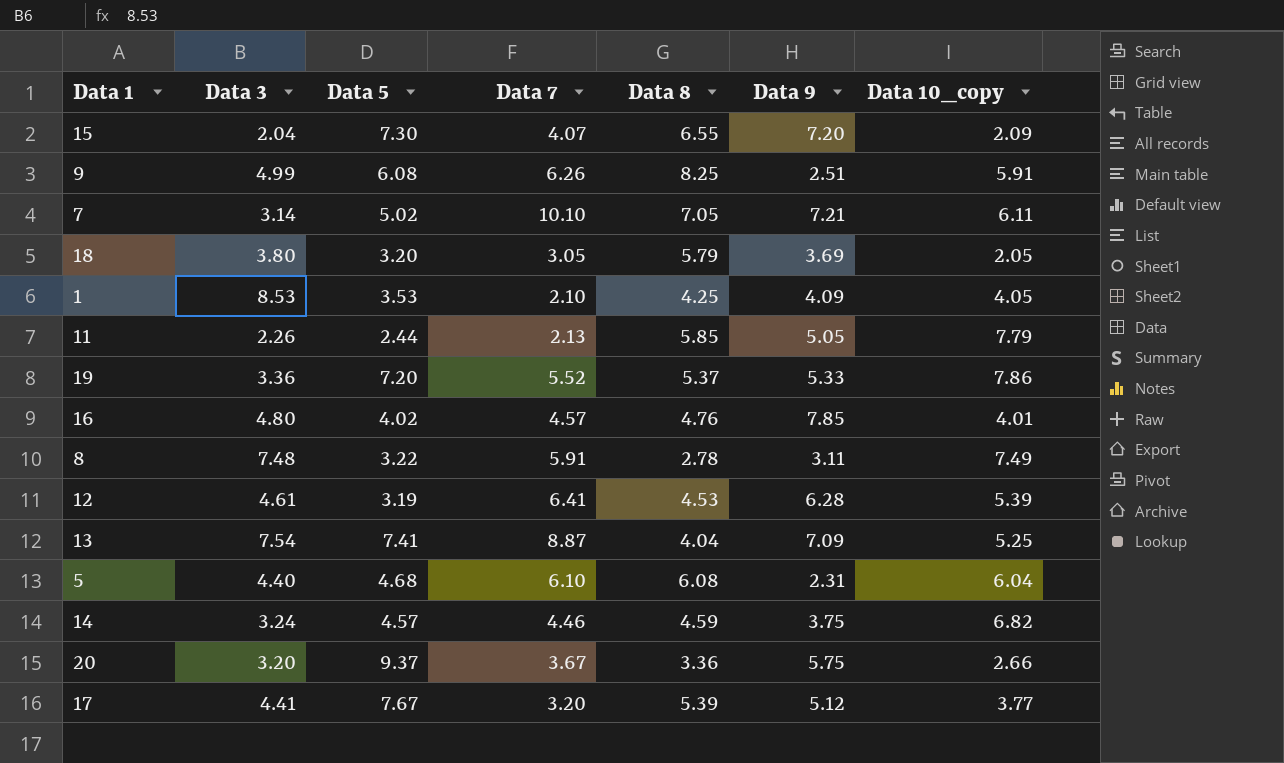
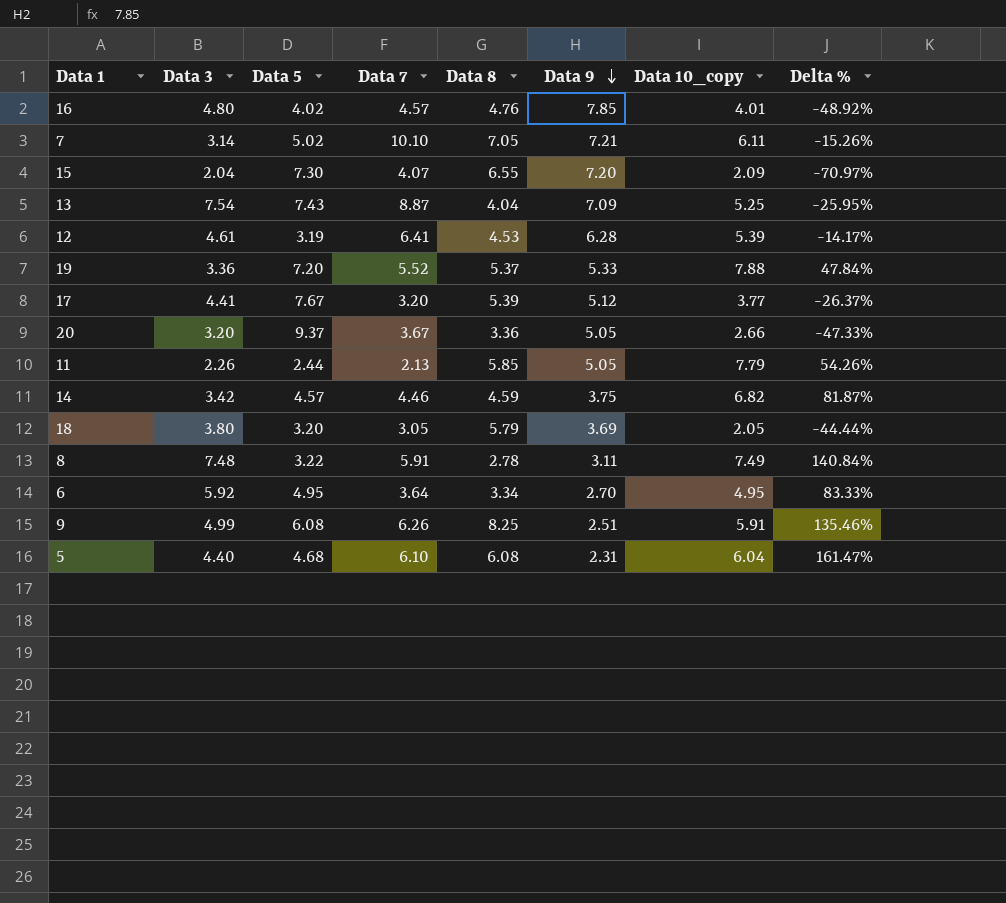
row order: none -> Data 9 descending
column Delta % | formula: none -> ([Data 10_copy] - [Data 9]) / [Data 9]
row 1: 8.53 | 3.53 | 2.10 | 4.25 | 4.09 | 4.05 -> none
13 | Data 5: 7.41 -> 7.43
19 | Data 10_copy: 7.86 -> 7.88
20 | Data 9: 5.75 -> 5.05
14 | Data 3: 3.24 -> 3.42
row 6: none -> 5.92 | 4.95 | 3.64 | 3.34 | 2.70 | 4.95 | 83.33%

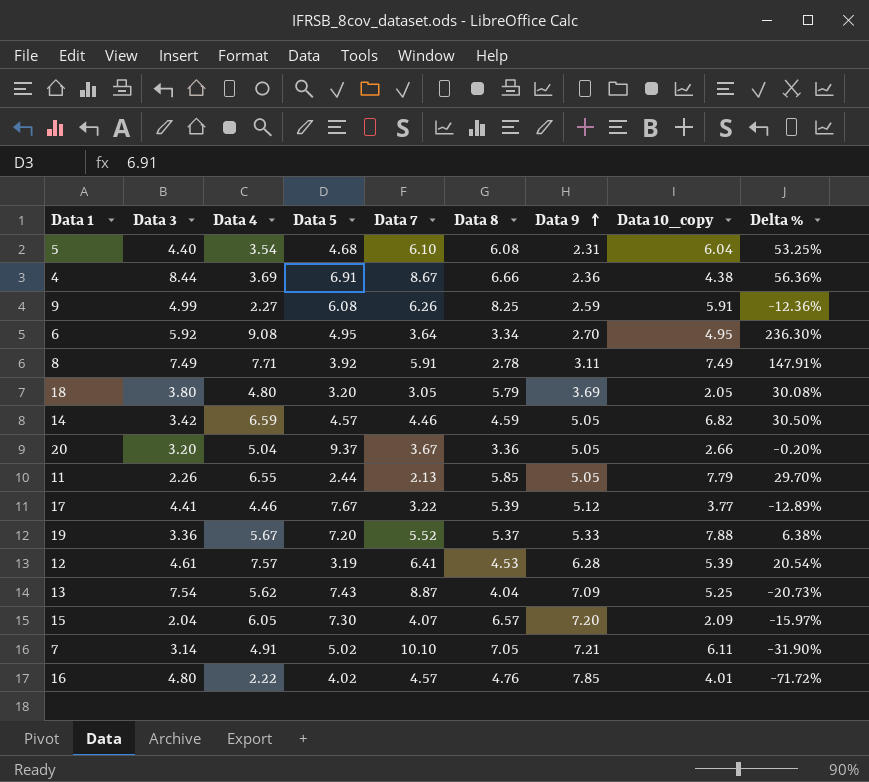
row order: Data 9 descending -> Data 9 ascending
column Data 4 | position: none -> 3
column Delta % | formula: ([Data 10_copy] - [Data 9]) / [Data 9] -> ([Data 4] - [Data 9]) / [Data 9]
row 4: none -> 8.44 | 3.69 | 6.91 | 8.67 | 6.66 | 2.36 | 4.38 | 56.36%
9 | Data 9: 2.51 -> 2.59
8 | Data 3: 7.48 -> 7.49
8 | Data 5: 3.22 -> 3.92
14 | Data 9: 3.75 -> 5.05
17 | Data 7: 3.20 -> 3.22
15 | Data 8: 6.55 -> 6.57

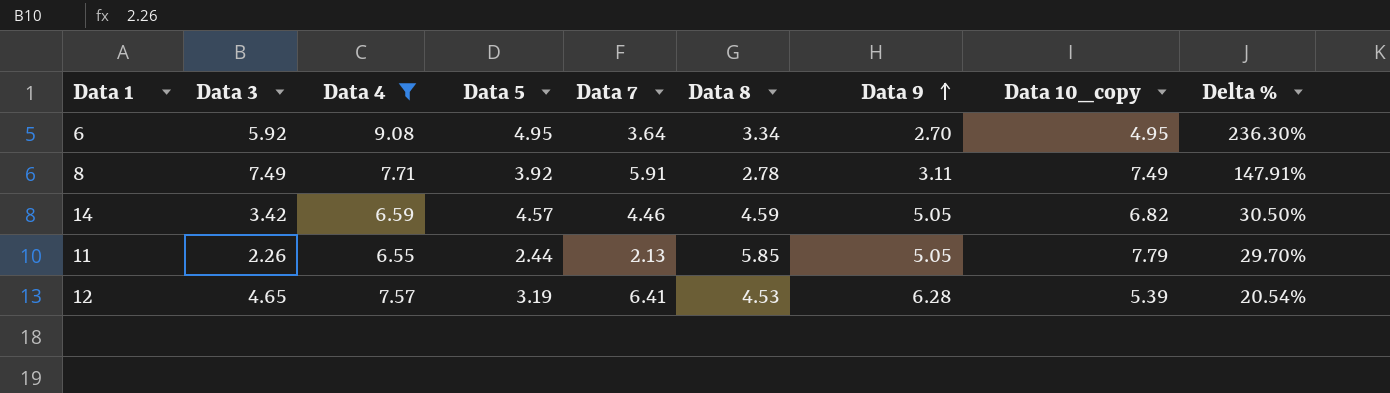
filter: none -> Data 4 >= 6.55
12 | Data 3: 4.61 -> 4.65

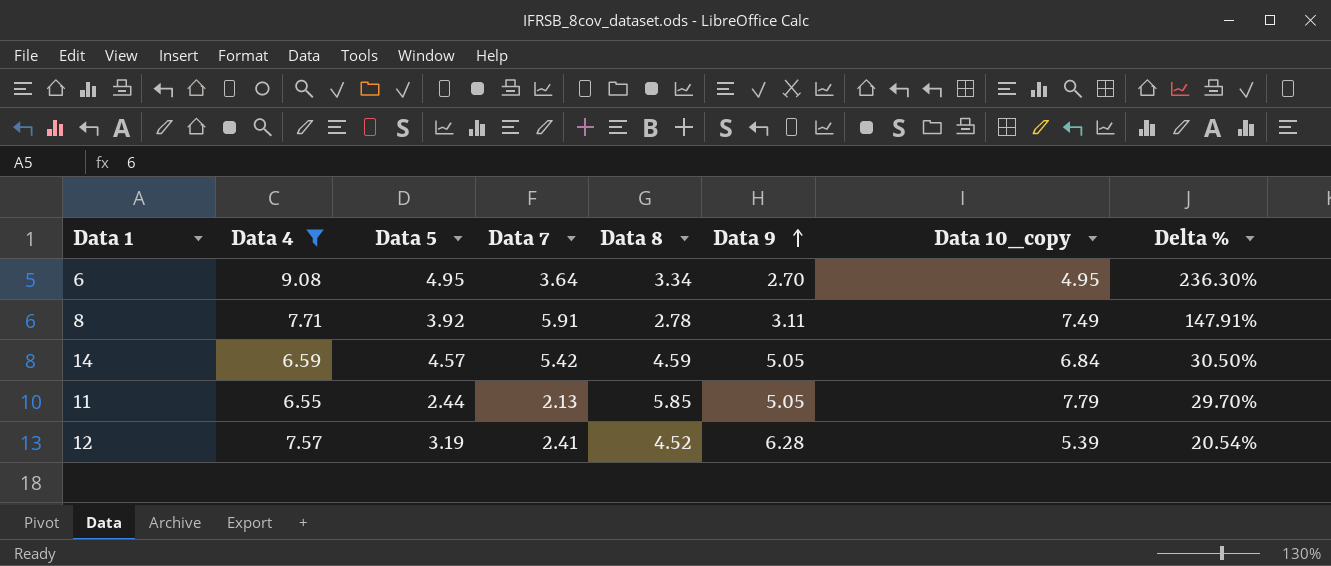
column Data 3 | position: 2 -> none
14 | Data 7: 4.46 -> 5.42
14 | Data 10_copy: 6.82 -> 6.84
12 | Data 7: 6.41 -> 2.41
12 | Data 8: 4.53 -> 4.52

